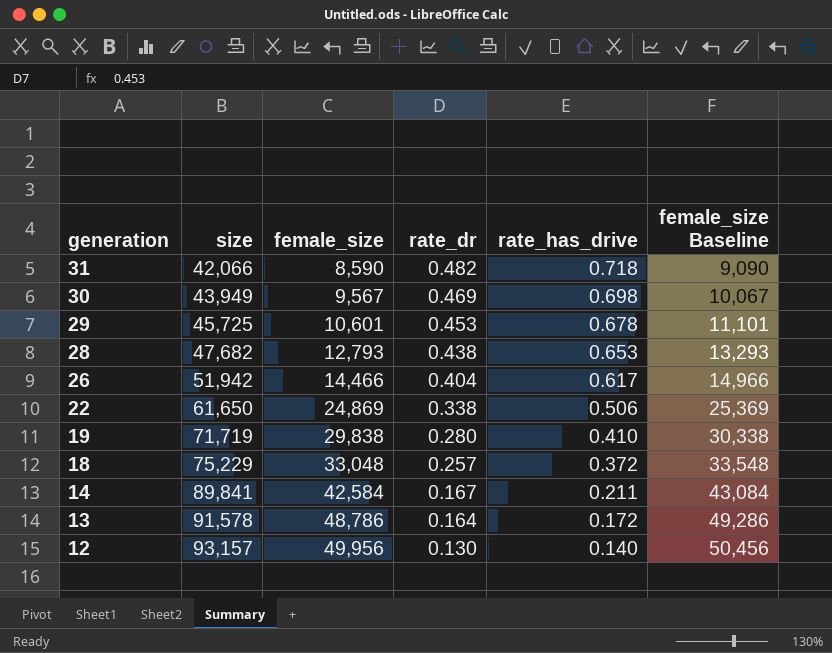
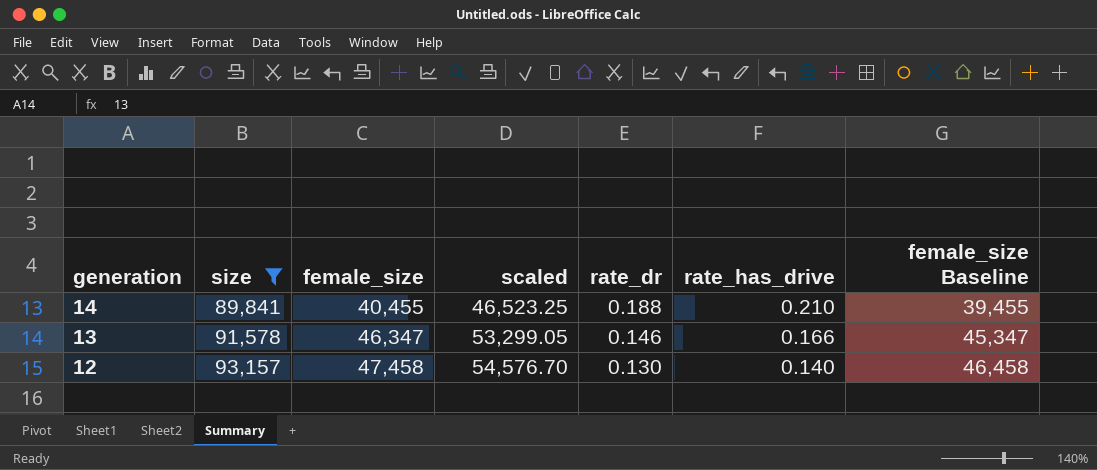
filter: none -> size >= 89,841
column scaled | formula: none -> [female_size] * 1.15
column female_size Baseline | formula: [female_size] + 500 -> [female_size] - 1000
14 | female_size: 42,584 -> 40,455
14 | rate_dr: 0.167 -> 0.188
14 | rate_has_drive: 0.211 -> 0.210
13 | female_size: 48,786 -> 46,347
13 | rate_dr: 0.164 -> 0.146
13 | rate_has_drive: 0.172 -> 0.166
12 | female_size: 49,956 -> 47,458

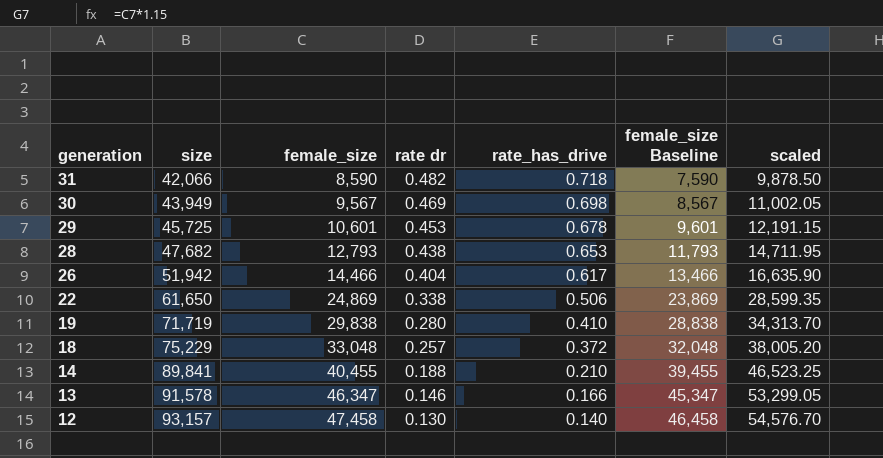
filter: size >= 89,841 -> none
column name: rate_dr -> rate dr
column scaled | position: 4 -> 7

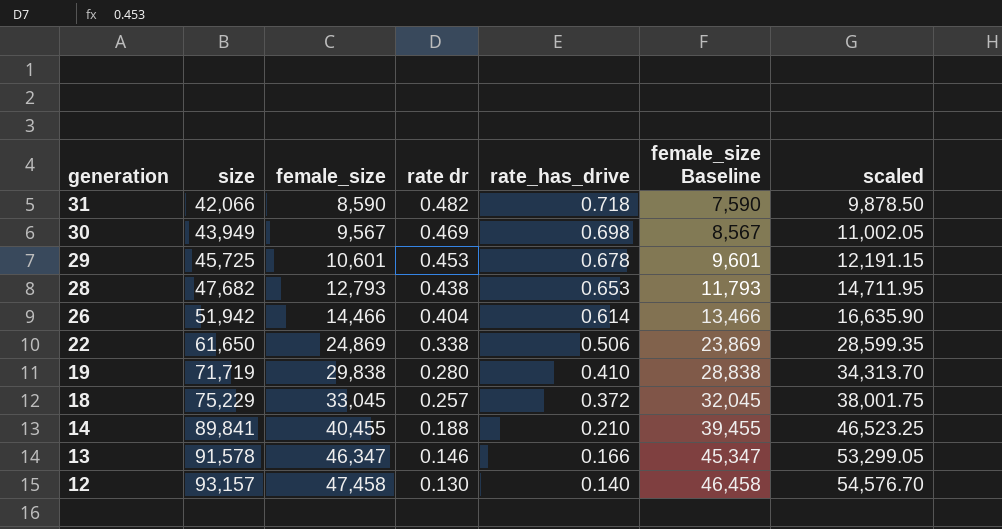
26 | rate_has_drive: 0.617 -> 0.614
18 | female_size: 33,048 -> 33,045
18 | female_size Baseline: 32,048 -> 32,045
18 | scaled: 38,005.20 -> 38,001.75

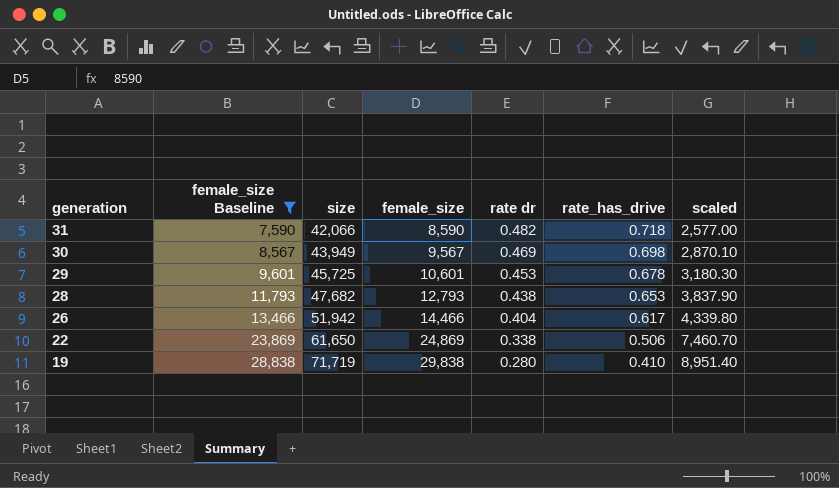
filter: none -> female_size Baseline <= 28,838
column female_size Baseline | position: 6 -> 2
column scaled | formula: [female_size] * 1.15 -> [female_size] * 0.3
26 | rate_has_drive: 0.614 -> 0.617

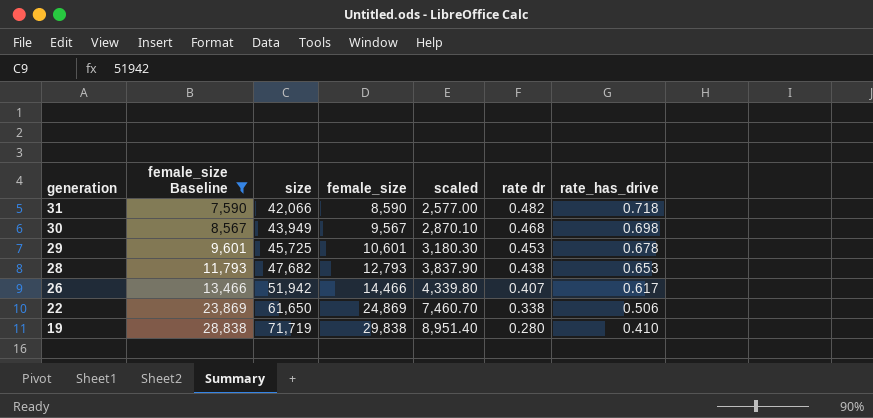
column scaled | position: 7 -> 5
30 | rate dr: 0.469 -> 0.468
26 | rate dr: 0.404 -> 0.407

